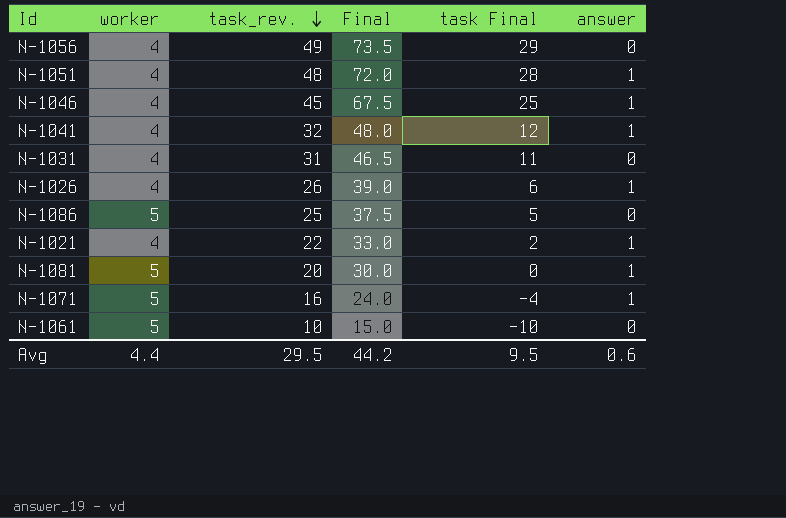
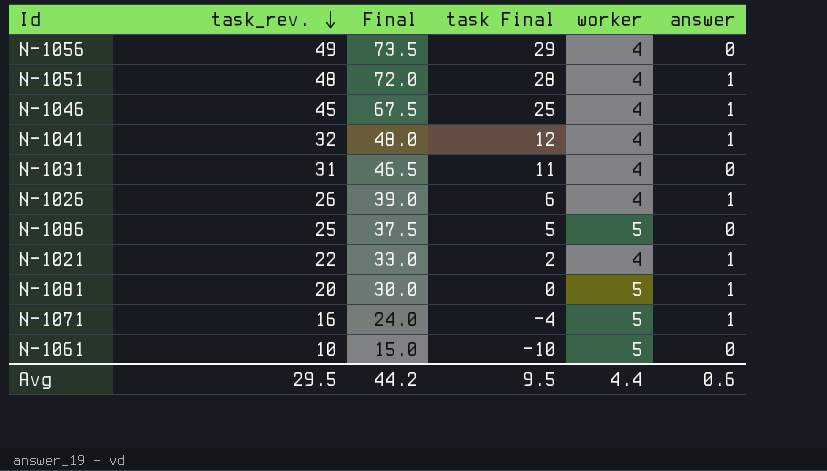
column worker | position: 2 -> 5

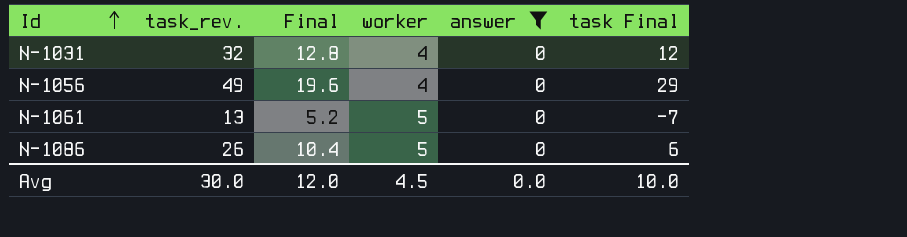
filter: none -> answer = 0
row order: task_rev. descending -> Id ascending
column Final | formula: [task_rev.] * 1.5 -> [task_rev.] * 0.4
column task Final | position: 4 -> 6
N-1031 | task_rev.: 31 -> 32
N-1031 | task Final: 11 -> 12
N-1061 | task_rev.: 10 -> 13
N-1061 | task Final: -10 -> -7
N-1086 | task_rev.: 25 -> 26
N-1086 | task Final: 5 -> 6
Avg | task_rev.: 29.5 -> 30.0
Avg | Final: 44.2 -> 12.0
Avg | worker: 4.4 -> 4.5
Avg | answer: 0.6 -> 0.0
Avg | task Final: 9.5 -> 10.0

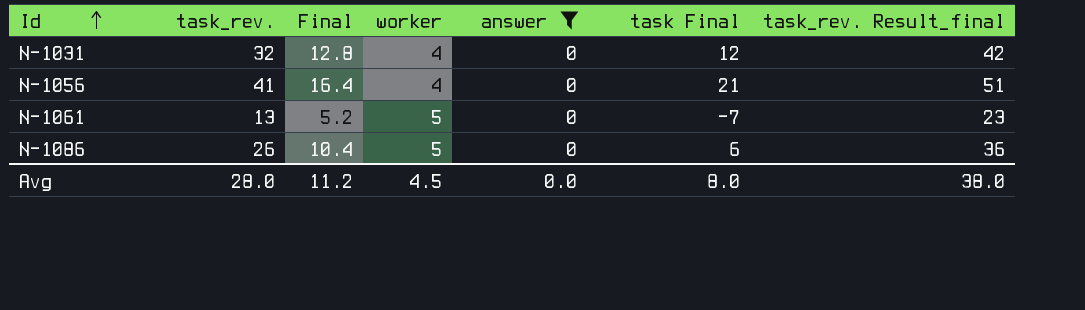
column task_rev. Result_final | formula: none -> [task_rev.] + 10
N-1056 | task_rev.: 49 -> 41
N-1056 | Final: 19.6 -> 16.4
N-1056 | task Final: 29 -> 21
Avg | task_rev.: 30.0 -> 28.0
Avg | Final: 12.0 -> 11.2
Avg | task Final: 10.0 -> 8.0

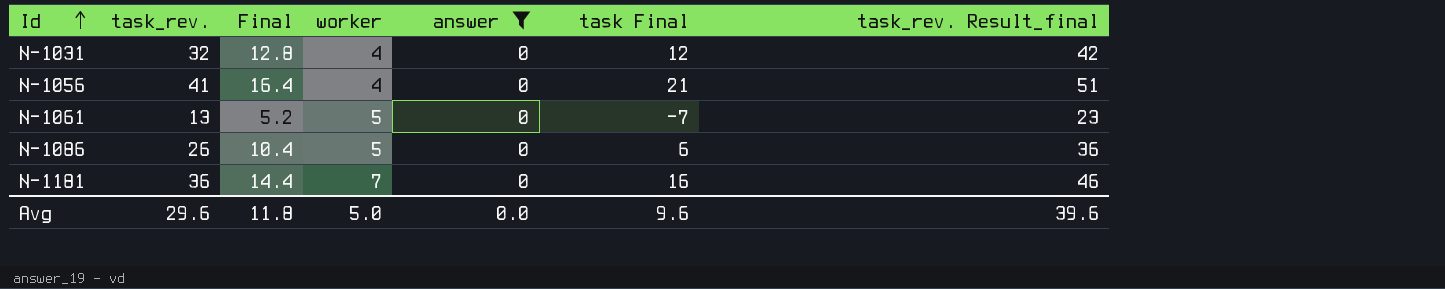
row N-1181: none -> 36 | 14.4 | 7 | 0 | 16 | 46
Avg | task_rev.: 28.0 -> 29.6
Avg | Final: 11.2 -> 11.8
Avg | worker: 4.5 -> 5.0
Avg | task Final: 8.0 -> 9.6
Avg | task_rev. Result_final: 38.0 -> 39.6

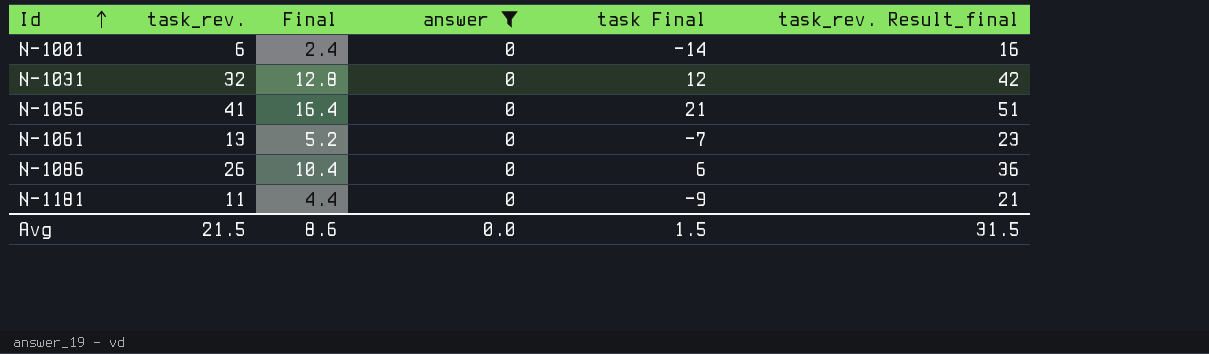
column worker | position: 4 -> none
row N-1001: none -> 6 | 2.4 | 0 | -14 | 16
N-1181 | task_rev.: 36 -> 11
N-1181 | Final: 14.4 -> 4.4
N-1181 | task Final: 16 -> -9
N-1181 | task_rev. Result_final: 46 -> 21
Avg | task_rev.: 29.6 -> 21.5
Avg | Final: 11.8 -> 8.6
Avg | task Final: 9.6 -> 1.5
Avg | task_rev. Result_final: 39.6 -> 31.5

